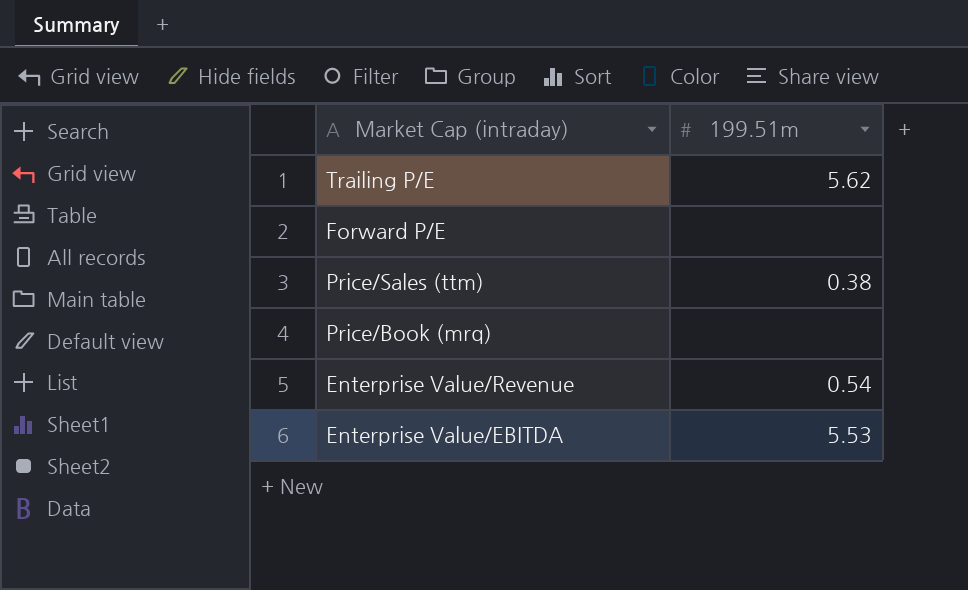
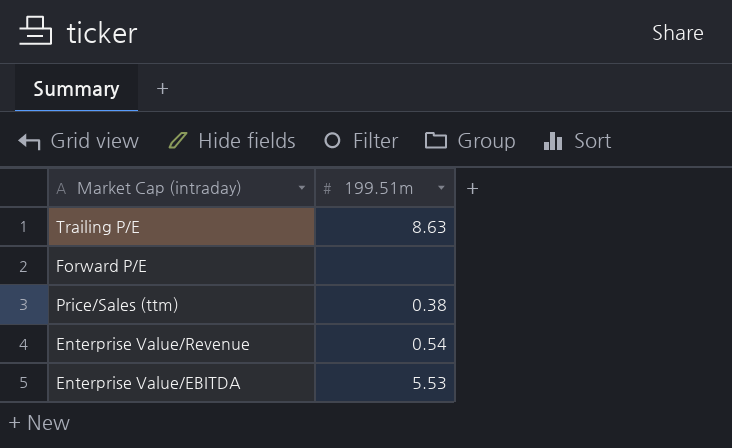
row Price/Book (mrq): none -> none
Trailing P/E | 199.51m: 5.62 -> 8.63

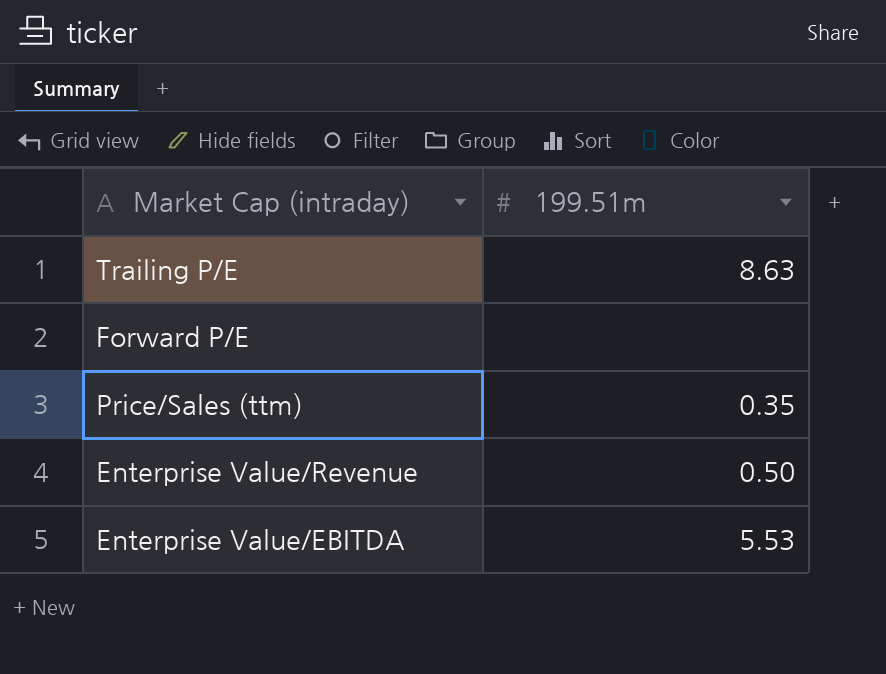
Price/Sales (ttm) | 199.51m: 0.38 -> 0.35
Enterprise Value/Revenue | 199.51m: 0.54 -> 0.50

